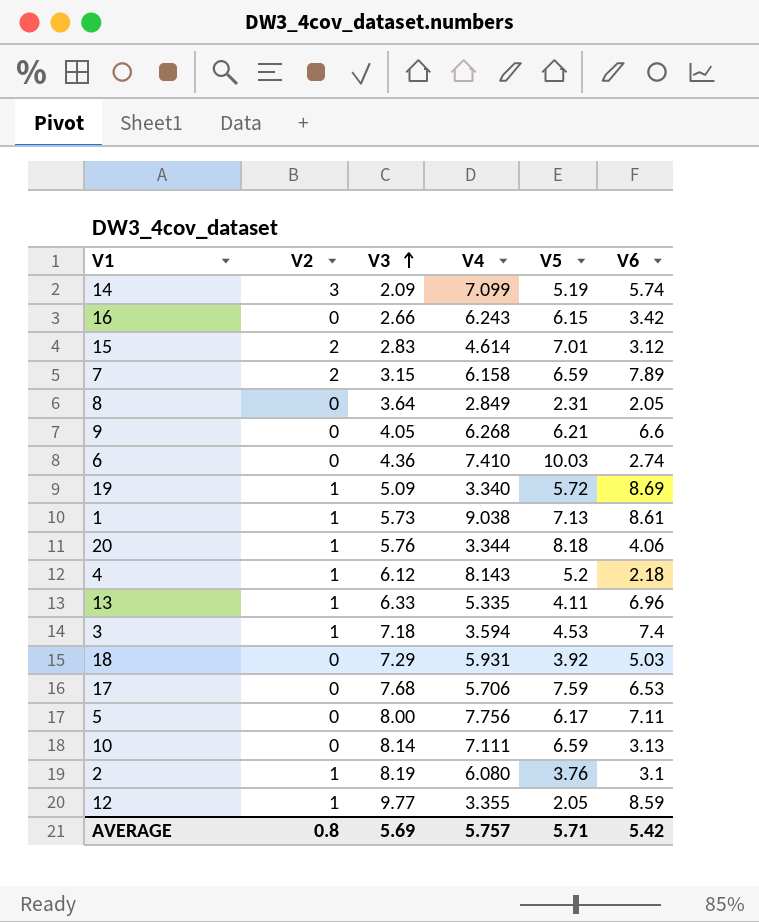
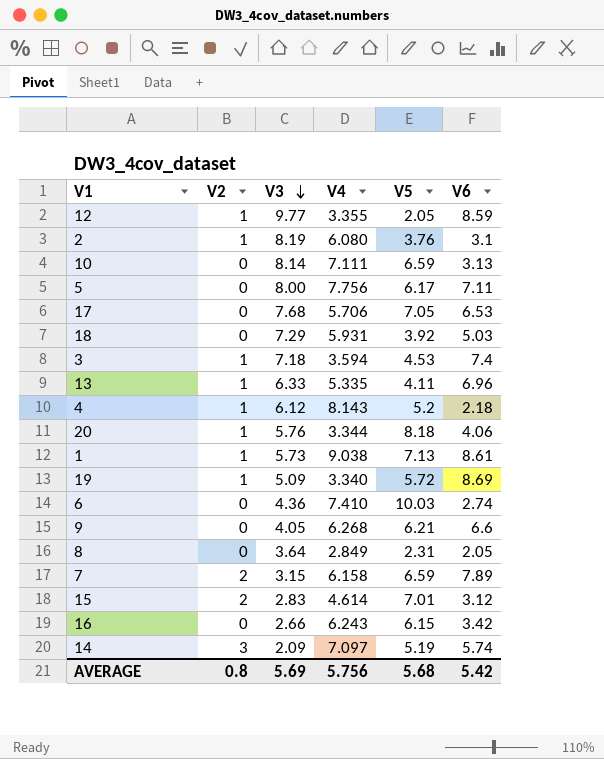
row order: V3 ascending -> V3 descending
17 | V5: 7.59 -> 7.05
14 | V4: 7.099 -> 7.097
AVERAGE | V4: 5.757 -> 5.756
AVERAGE | V5: 5.71 -> 5.68

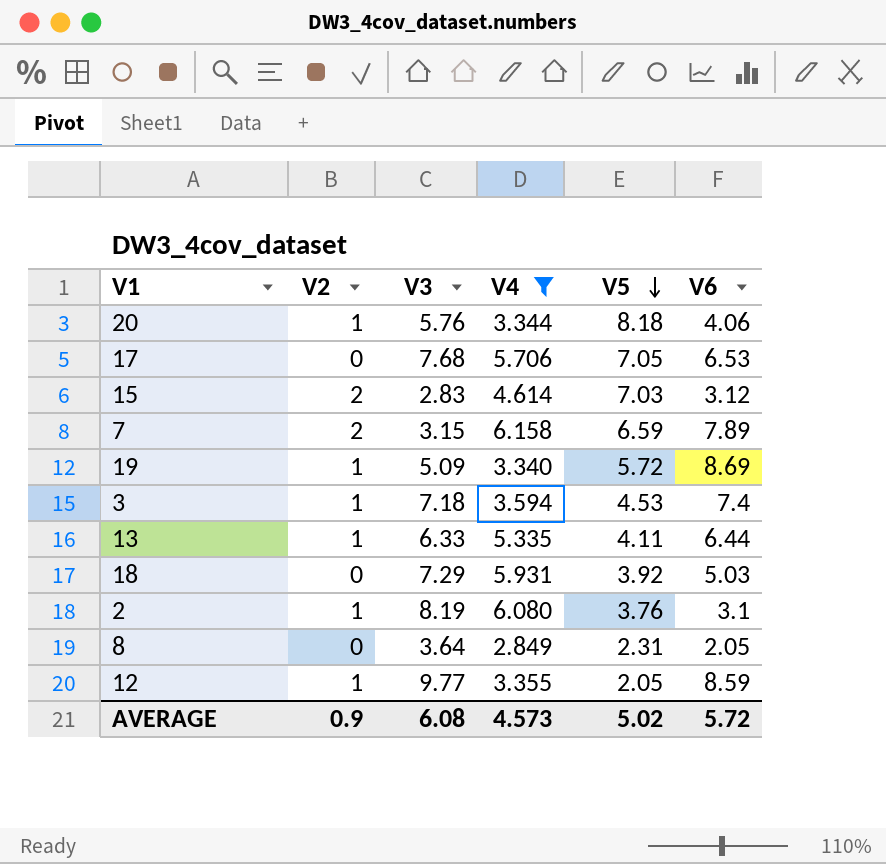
filter: none -> V4 <= 6.158
row order: V3 descending -> V5 descending
15 | V5: 7.01 -> 7.03
13 | V6: 6.96 -> 6.44
AVERAGE | V2: 0.8 -> 0.9
AVERAGE | V3: 5.69 -> 6.08
AVERAGE | V4: 5.756 -> 4.573
AVERAGE | V5: 5.68 -> 5.02
AVERAGE | V6: 5.42 -> 5.72

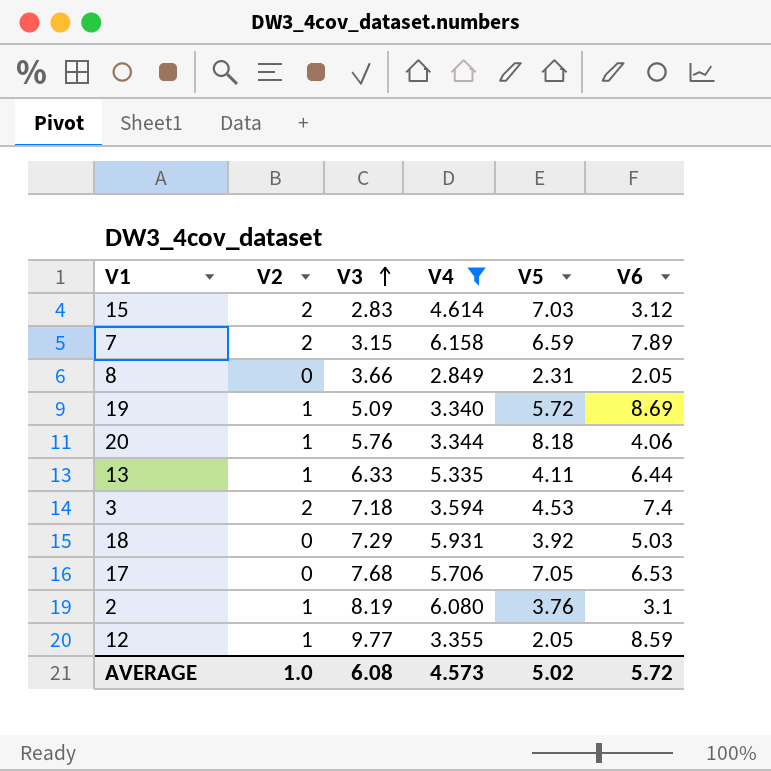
row order: V5 descending -> V3 ascending
8 | V3: 3.64 -> 3.66
3 | V2: 1 -> 2
AVERAGE | V2: 0.9 -> 1.0

